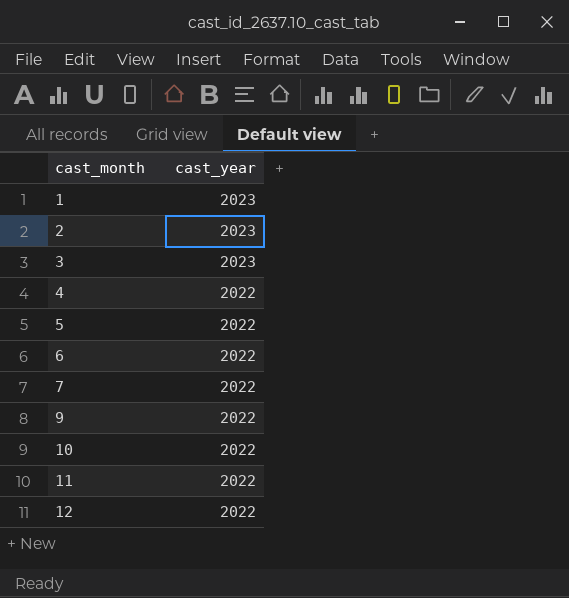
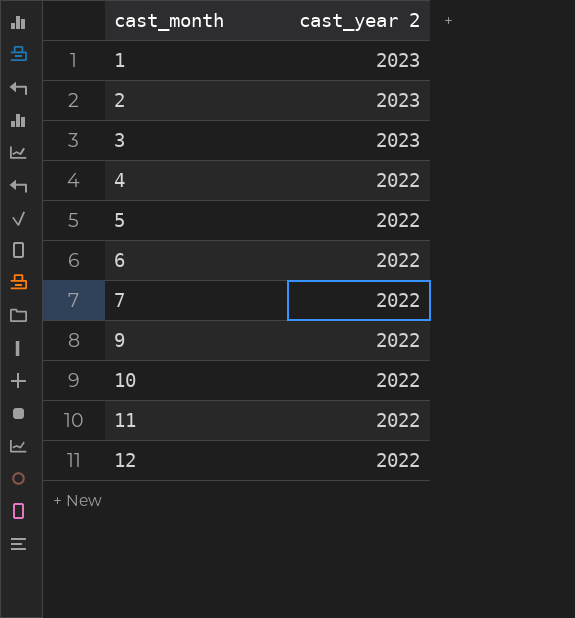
column name: cast_year -> cast_year 2

